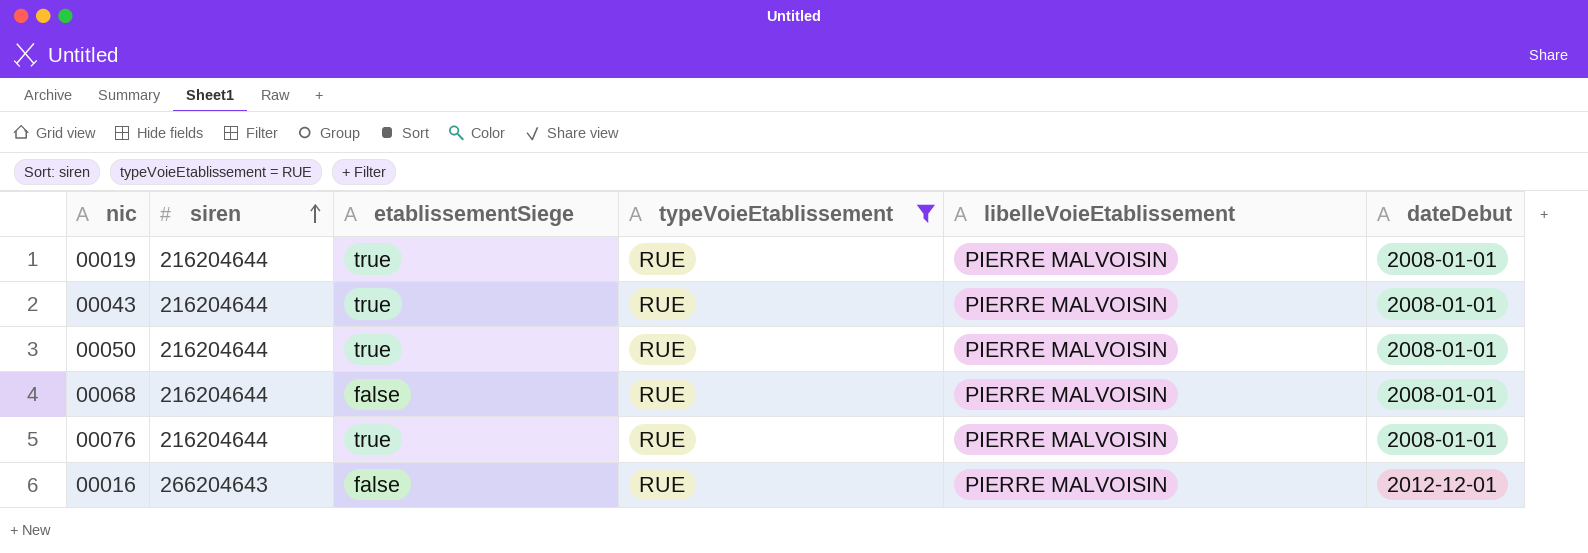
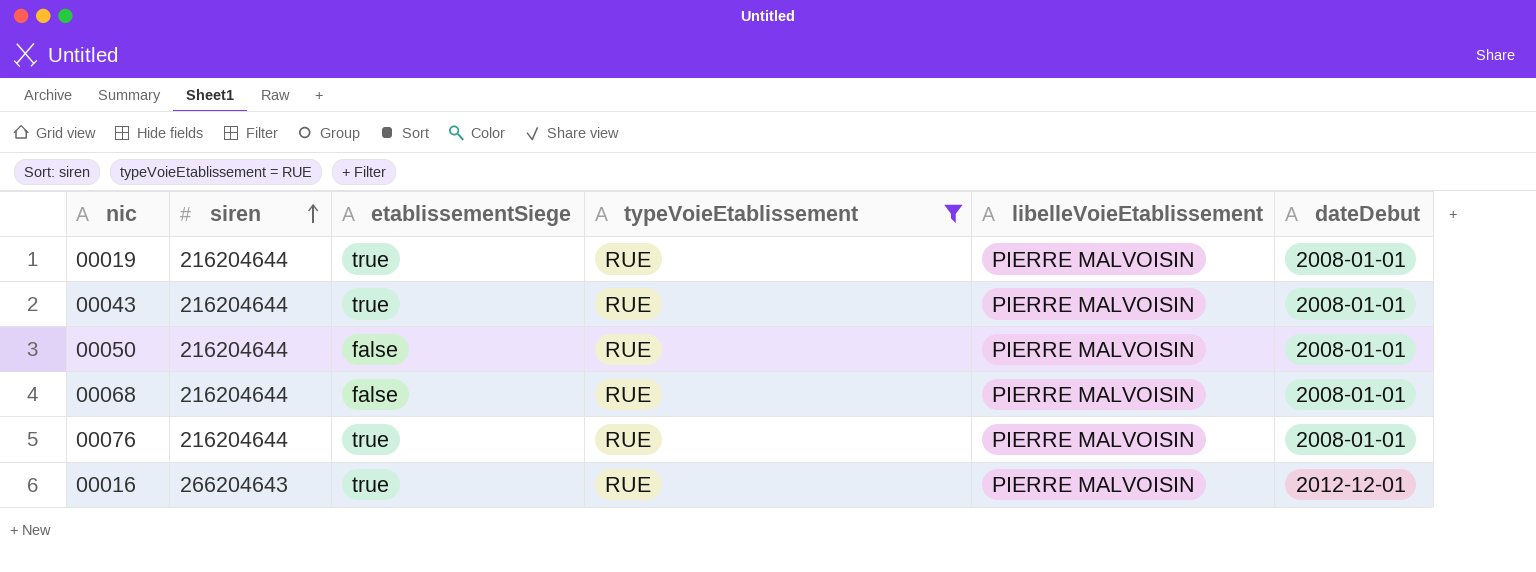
00050 | etablissementSiege: true -> false
00016 | etablissementSiege: false -> true

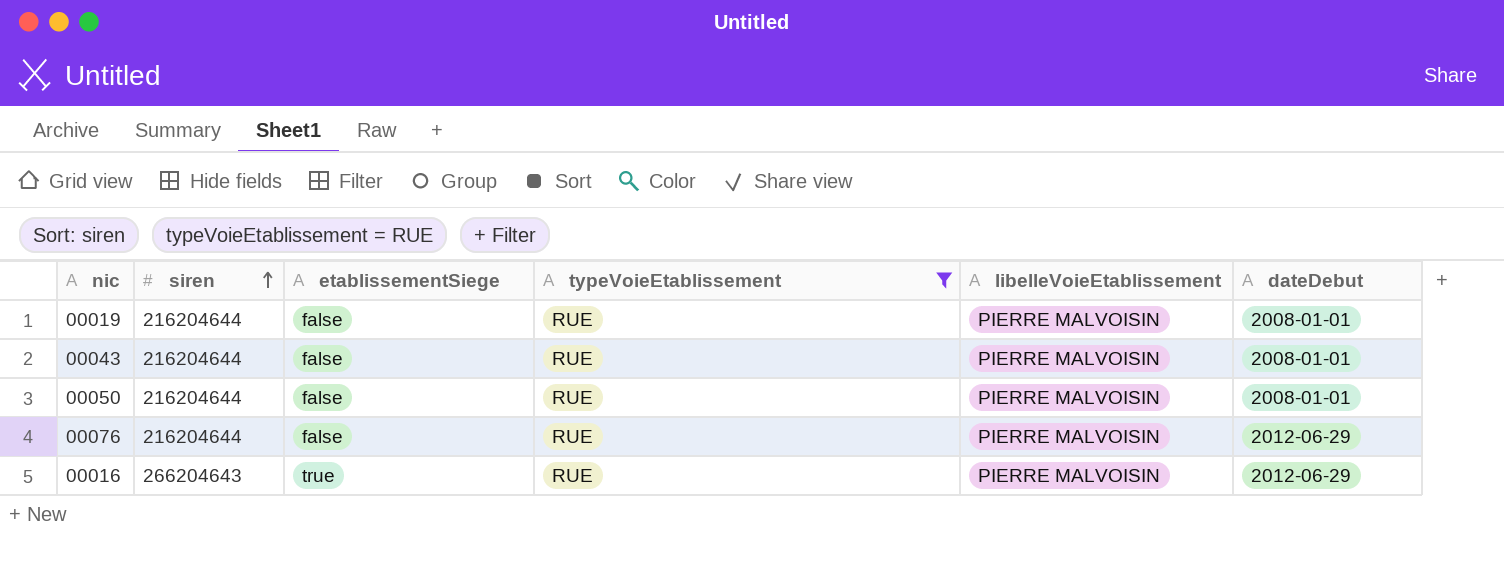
row 00068: 216204644 | false | RUE | PIERRE MALVOISIN | 2008-01-01 -> none
00019 | etablissementSiege: true -> false
00043 | etablissementSiege: true -> false
00076 | etablissementSiege: true -> false
00076 | dateDebut: 2008-01-01 -> 2012-06-29
00016 | dateDebut: 2012-12-01 -> 2012-06-29

